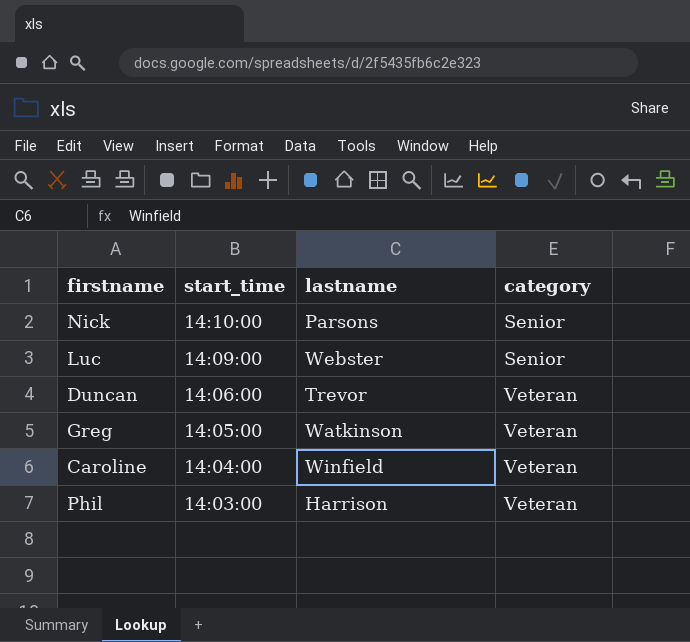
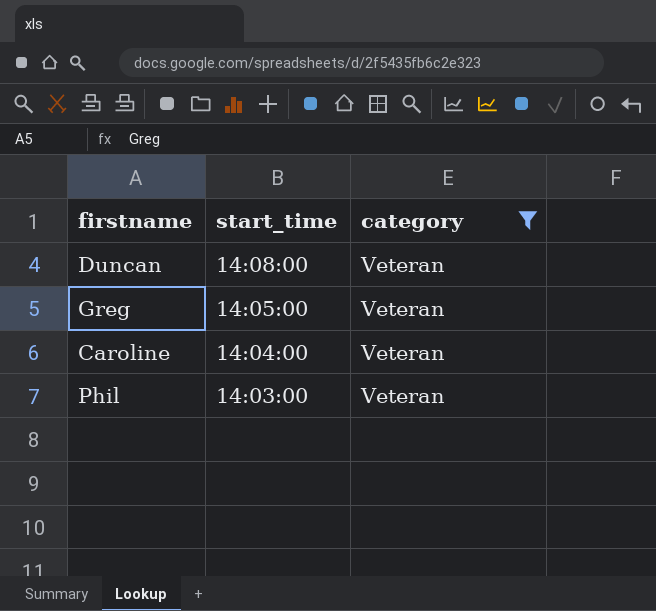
filter: none -> category = Veteran
column lastname | position: 3 -> none
Duncan | start_time: 14:06:00 -> 14:08:00

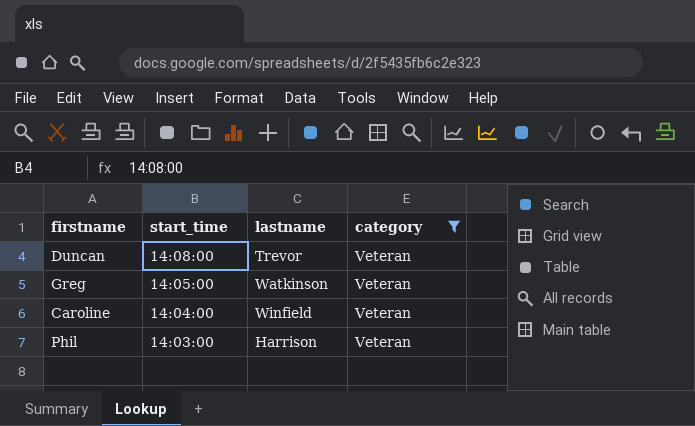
column lastname | position: none -> 3

